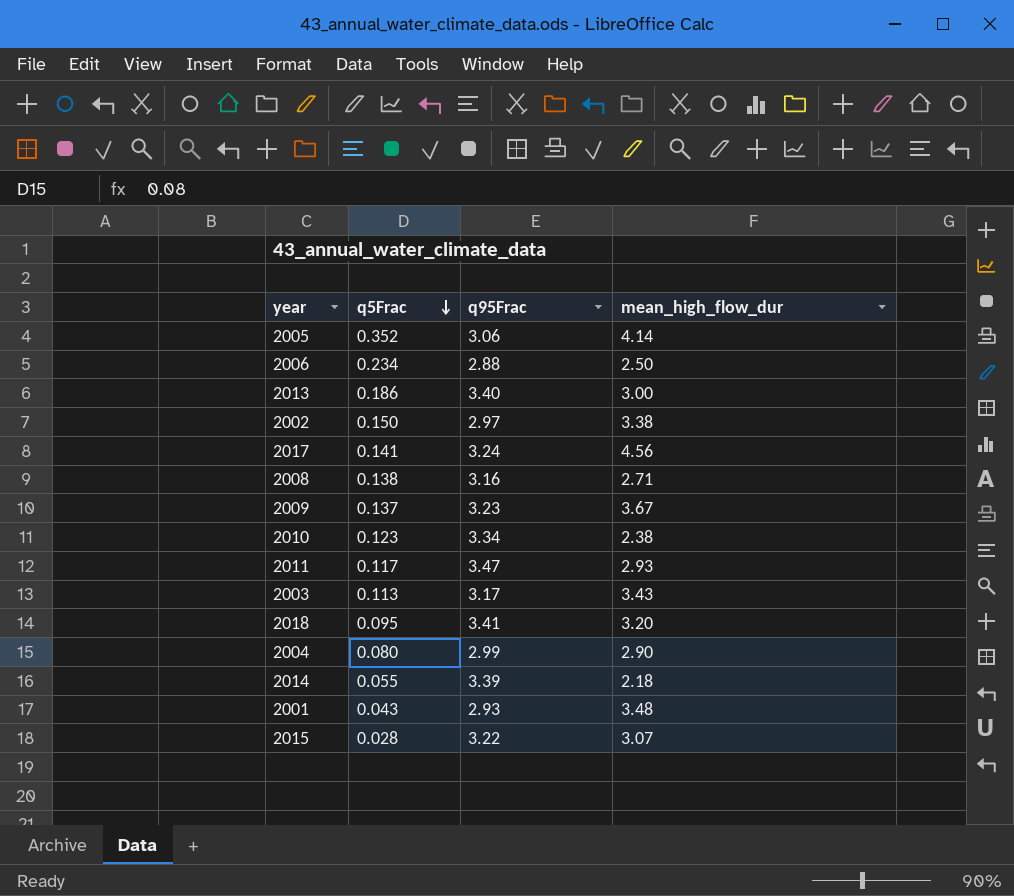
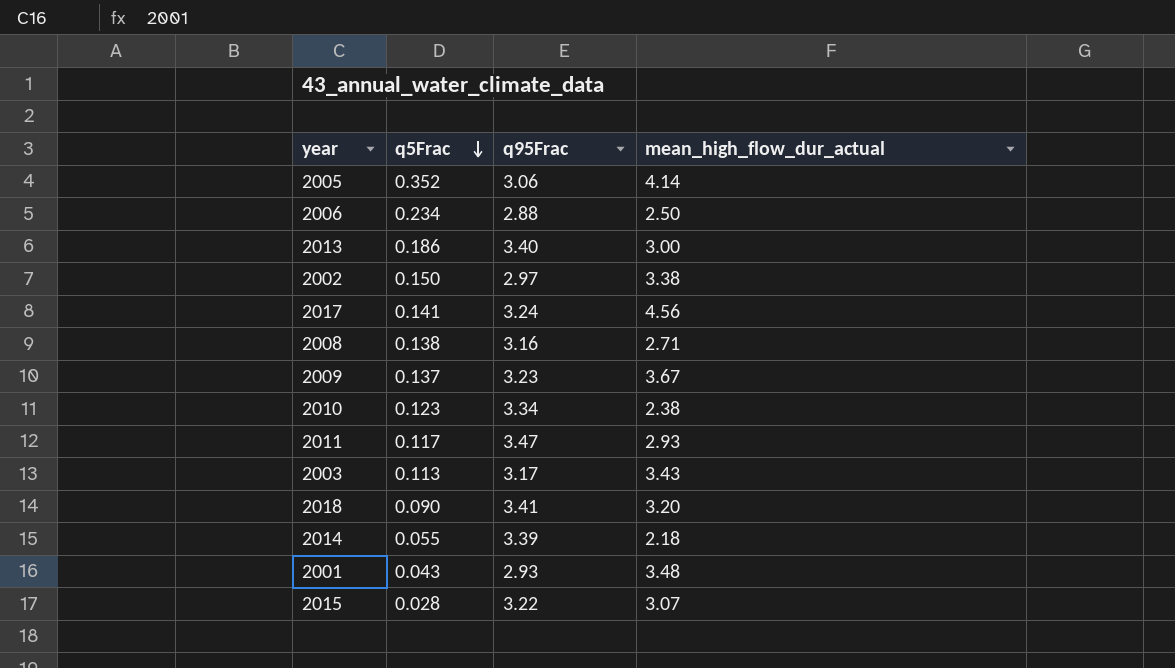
column name: mean_high_flow_dur -> mean_high_flow_dur_actual
row 2004: 0.080 | 2.99 | 2.90 -> none
2018 | q5Frac: 0.095 -> 0.090

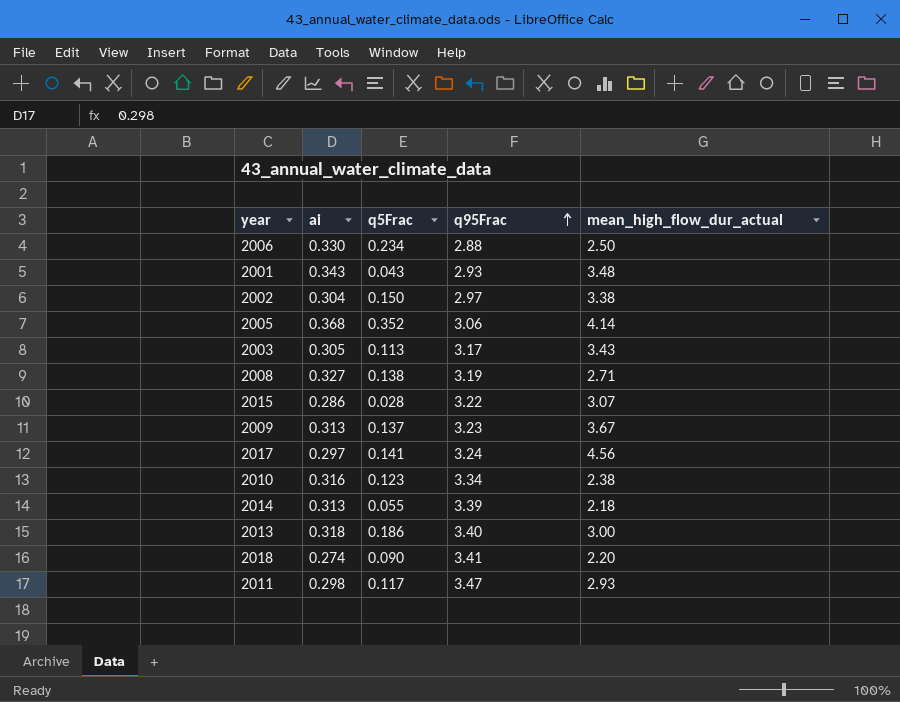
row order: q5Frac descending -> q95Frac ascending
column ai | position: none -> 2
2008 | q95Frac: 3.16 -> 3.19
2018 | mean_high_flow_dur_actual: 3.20 -> 2.20

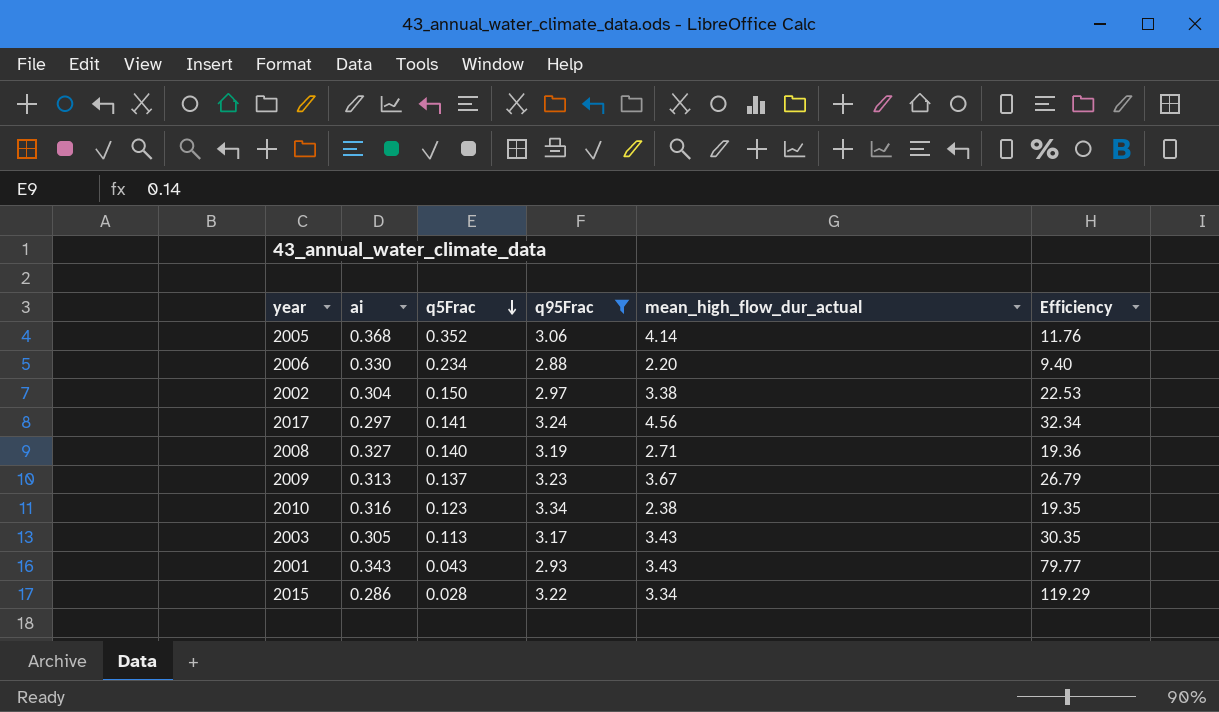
filter: none -> q95Frac <= 3.34
row order: q95Frac ascending -> q5Frac descending
column Efficiency | formula: none -> [mean_high_flow_dur_actual] / [q5Frac]
2006 | mean_high_flow_dur_actual: 2.50 -> 2.20
2008 | q5Frac: 0.138 -> 0.140
2001 | mean_high_flow_dur_actual: 3.48 -> 3.43
2015 | mean_high_flow_dur_actual: 3.07 -> 3.34

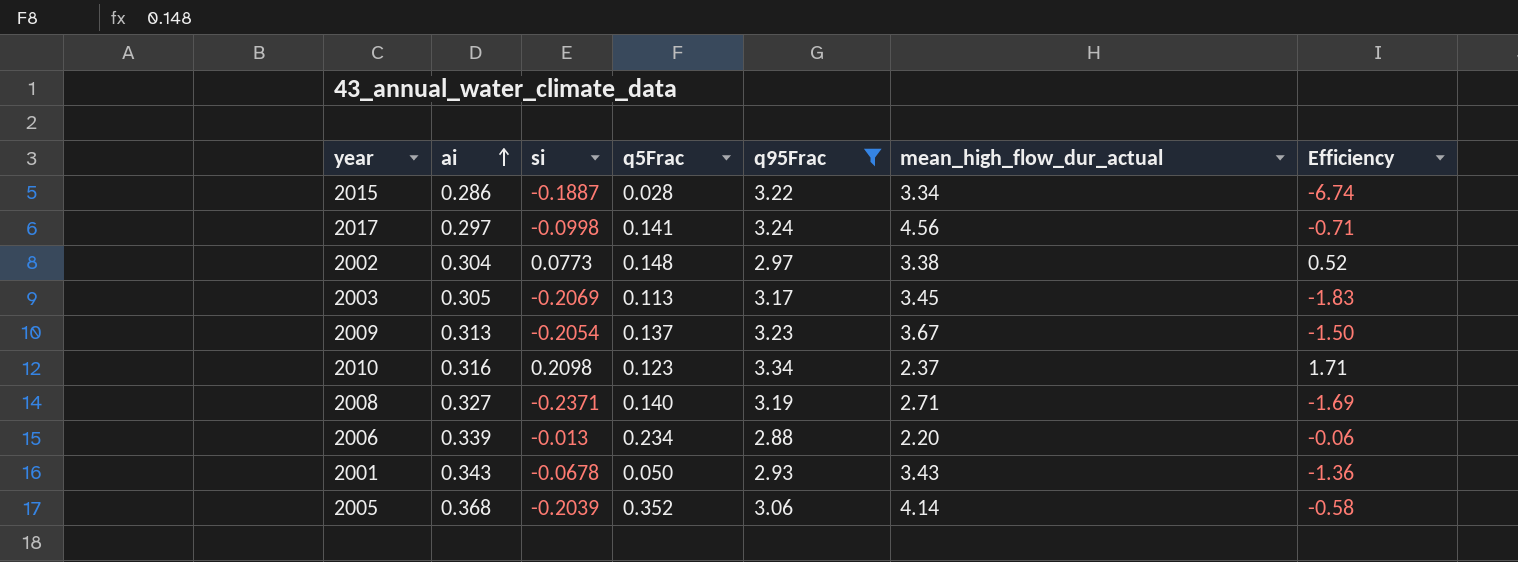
row order: q5Frac descending -> ai ascending
column si | position: none -> 3
column Efficiency | formula: [mean_high_flow_dur_actual] / [q5Frac] -> [si] / [q5Frac]
2002 | q5Frac: 0.150 -> 0.148
2003 | mean_high_flow_dur_actual: 3.43 -> 3.45
2010 | mean_high_flow_dur_actual: 2.38 -> 2.37
2006 | ai: 0.330 -> 0.339
2001 | q5Frac: 0.043 -> 0.050

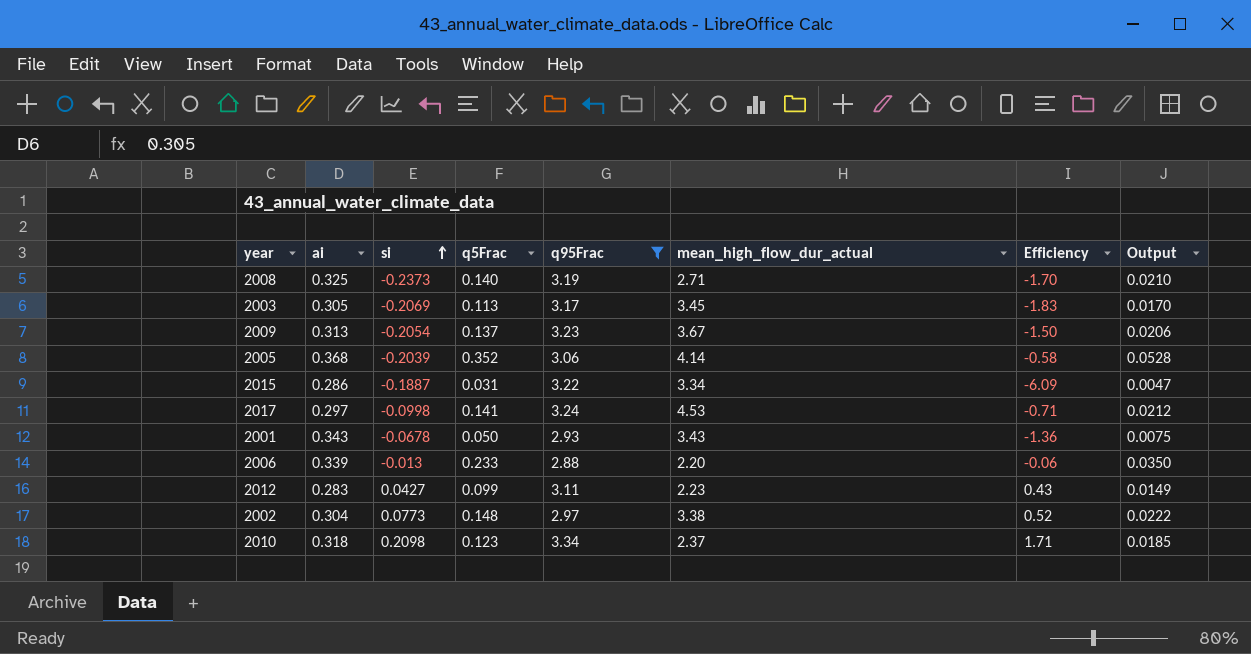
row order: ai ascending -> si ascending
column Output | formula: none -> [q5Frac] * 0.15
2008 | ai: 0.327 -> 0.325
2008 | si: -0.2371 -> -0.2373
2008 | Efficiency: -1.69 -> -1.70
2015 | q5Frac: 0.028 -> 0.031
2015 | Efficiency: -6.74 -> -6.09
2017 | mean_high_flow_dur_actual: 4.56 -> 4.53
2006 | q5Frac: 0.234 -> 0.233
row 2012: none -> 0.283 | 0.0427 | 0.099 | 3.11 | 2.23 | 0.43 | 0.0149
2010 | ai: 0.316 -> 0.318

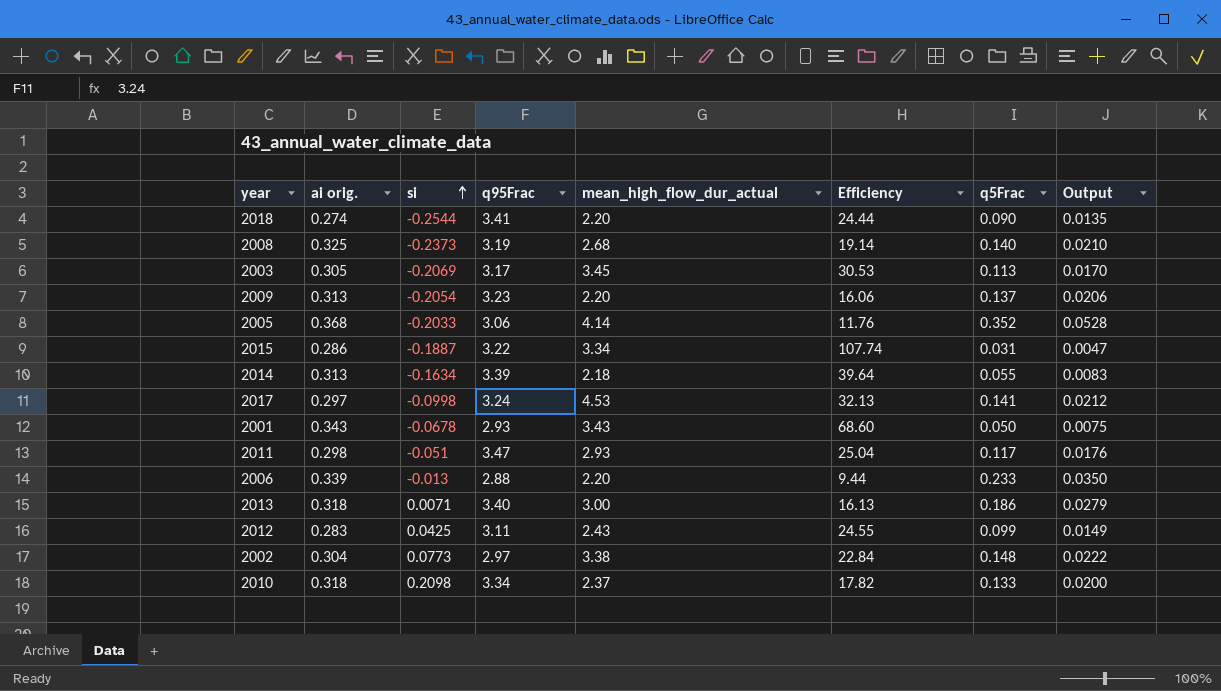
filter: q95Frac <= 3.34 -> none
column name: ai -> ai orig.
column Efficiency | formula: [si] / [q5Frac] -> [mean_high_flow_dur_actual] / [q5Frac]
column q5Frac | position: 4 -> 7
2008 | mean_high_flow_dur_actual: 2.71 -> 2.68
2009 | mean_high_flow_dur_actual: 3.67 -> 2.20
2005 | si: -0.2039 -> -0.2033
2012 | si: 0.0427 -> 0.0425
2012 | mean_high_flow_dur_actual: 2.23 -> 2.43
2010 | q5Frac: 0.123 -> 0.133
2010 | Output: 0.0185 -> 0.0200

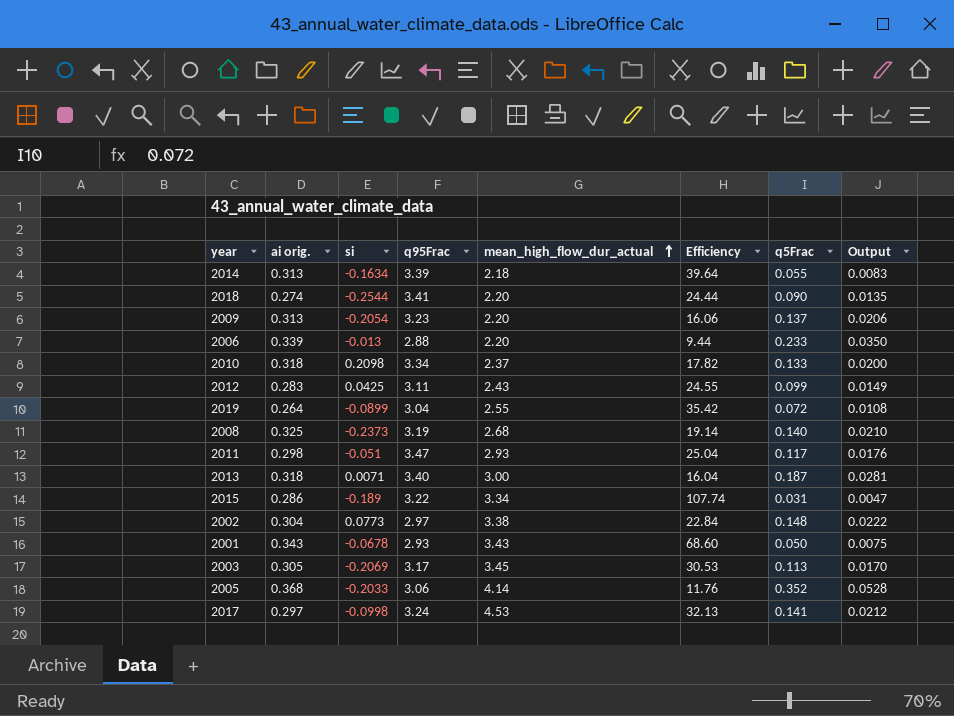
row order: si ascending -> mean_high_flow_dur_actual ascending
row 2019: none -> 0.264 | -0.0899 | 3.04 | 2.55 | 35.42 | 0.072 | 0.0108
2013 | Efficiency: 16.13 -> 16.04
2013 | q5Frac: 0.186 -> 0.187
2013 | Output: 0.0279 -> 0.0281
2015 | si: -0.1887 -> -0.189

